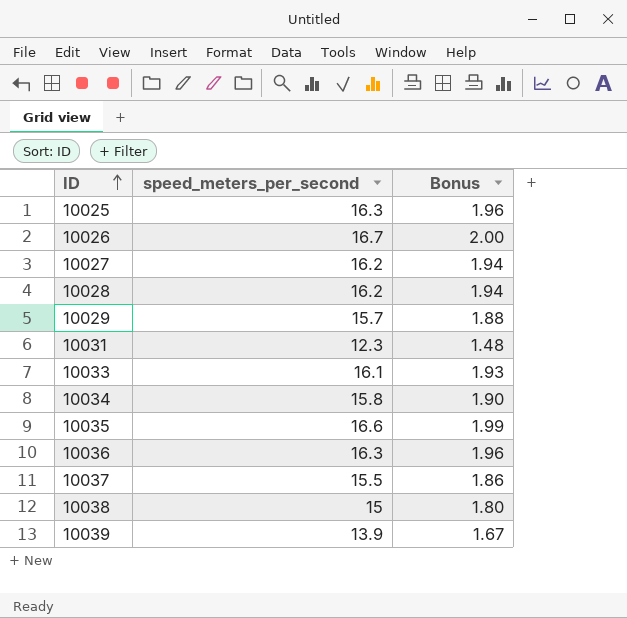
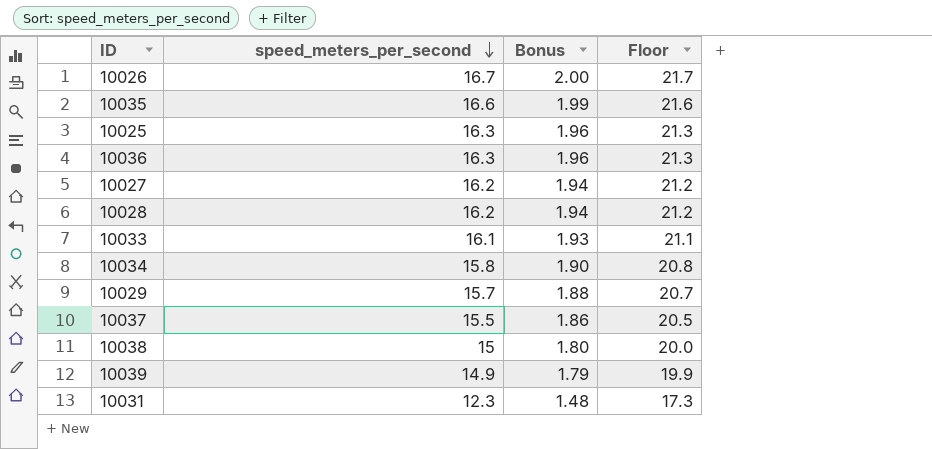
row order: ID ascending -> speed_meters_per_second descending
column Floor | formula: none -> [speed_meters_per_second] + 5
10039 | speed_meters_per_second: 13.9 -> 14.9
10039 | Bonus: 1.67 -> 1.79

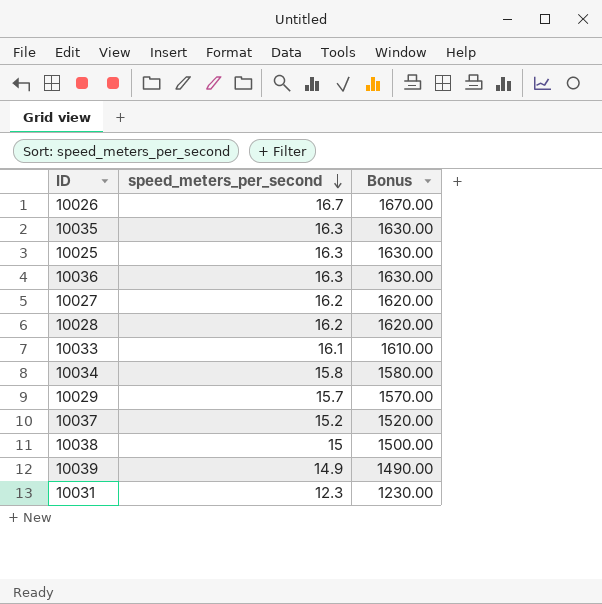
column Floor | formula: [speed_meters_per_second] + 5 -> none
column Bonus | formula: [speed_meters_per_second] * 0.12 -> [speed_meters_per_second] * 100
10035 | speed_meters_per_second: 16.6 -> 16.3
10037 | speed_meters_per_second: 15.5 -> 15.2

